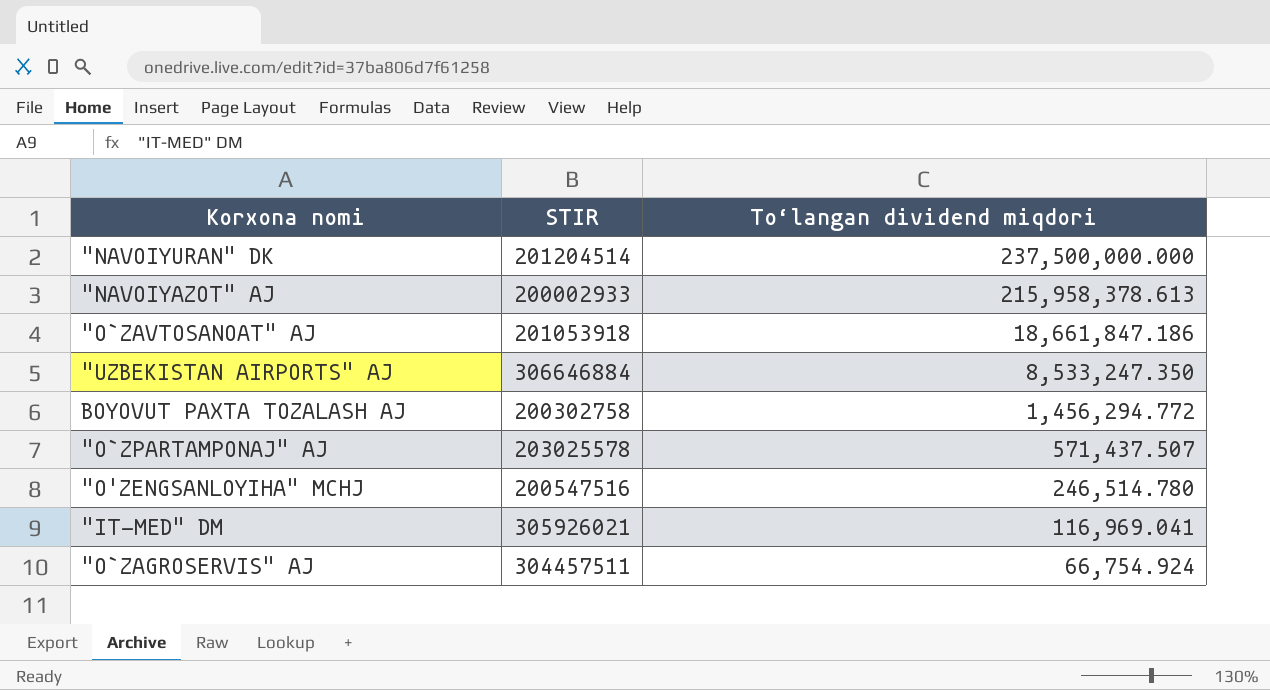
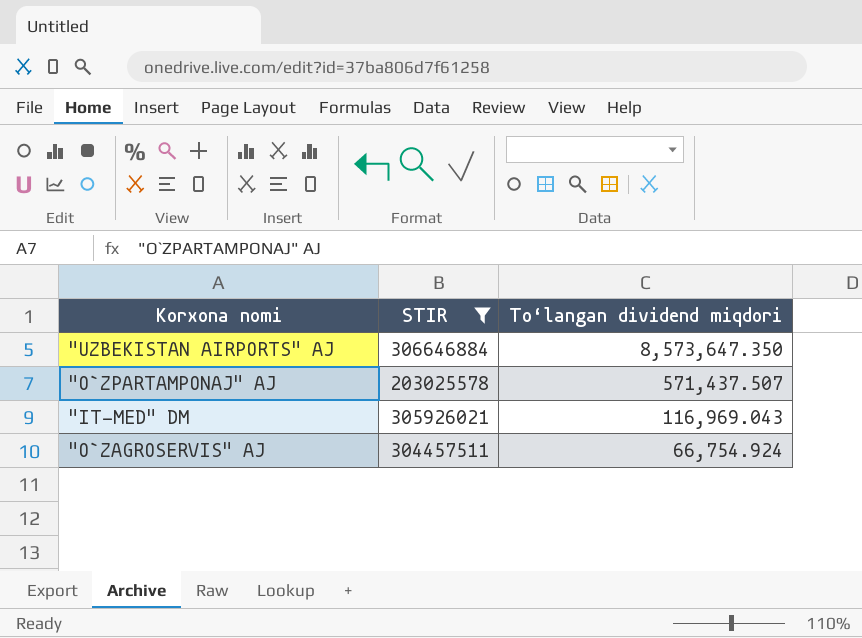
filter: none -> STIR >= 203025578
"UZBEKISTAN AIRPORTS" AJ | To‘langan dividend miqdori: 8,533,247.350 -> 8,573,647.350
"IT-MED" DM | To‘langan dividend miqdori: 116,969.041 -> 116,969.043

